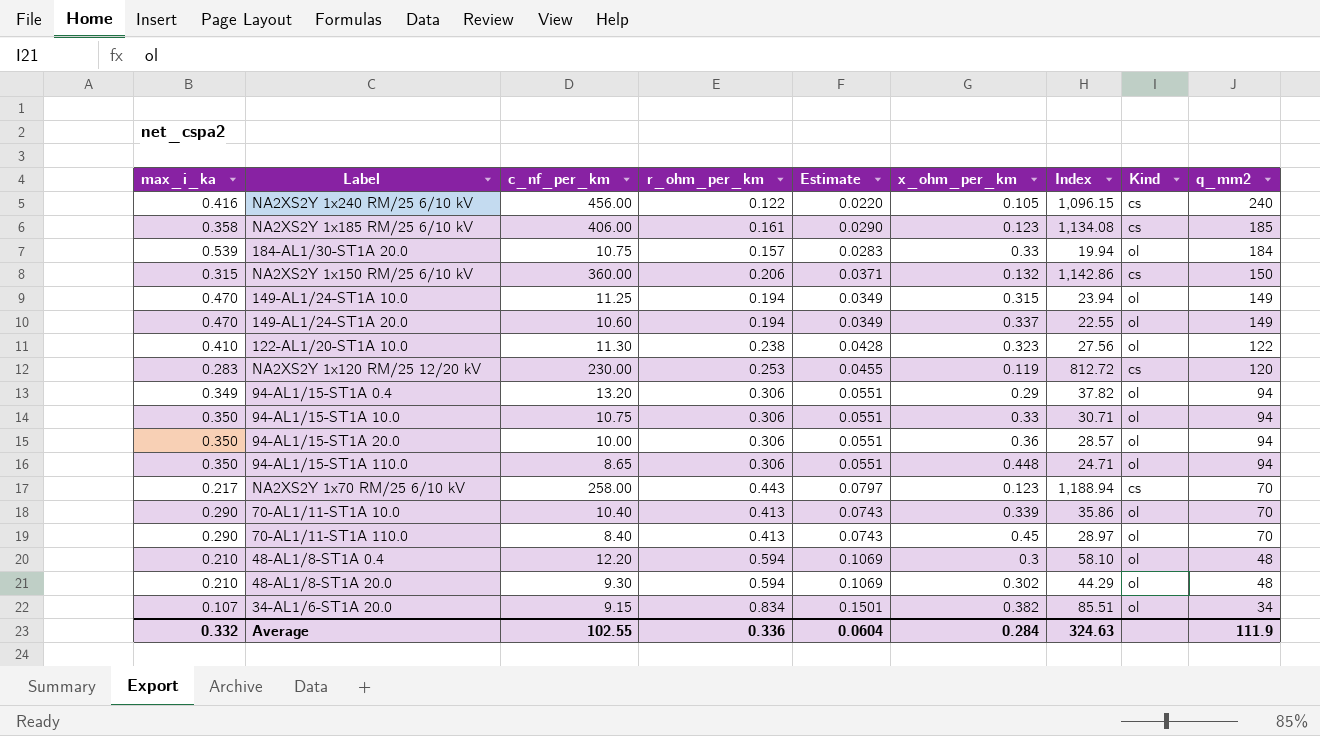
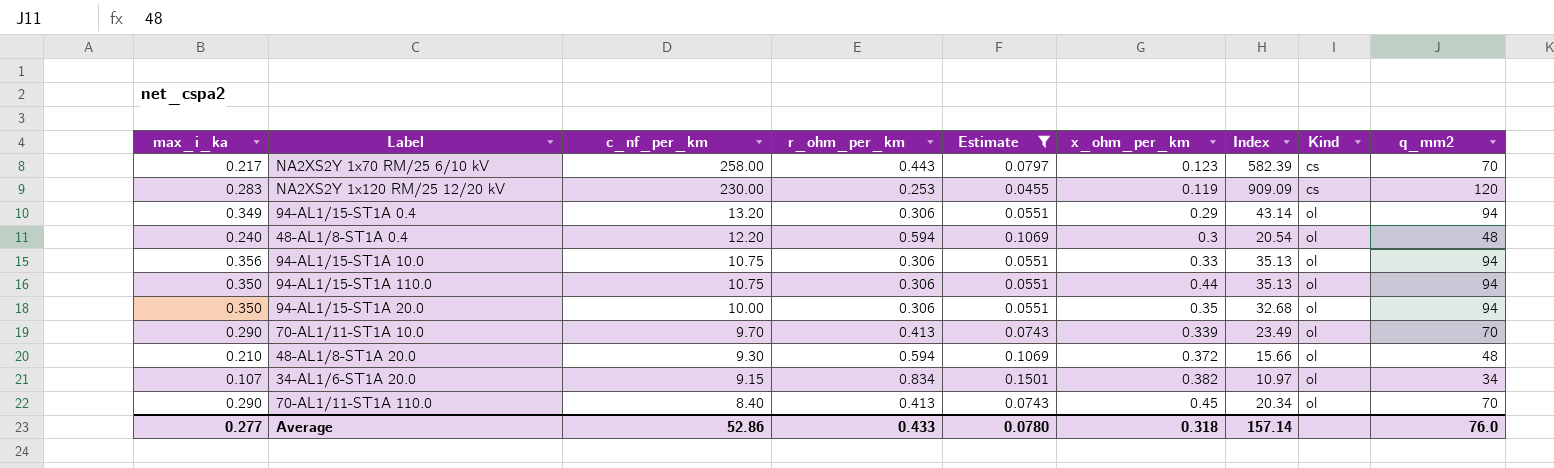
filter: none -> Estimate >= 0.0455
row order: q_mm2 descending -> c_nf_per_km descending
column Index | formula: [c_nf_per_km] / [max_i_ka] -> [c_nf_per_km] / [r_ohm_per_km]
48-AL1/8-ST1A 0.4 | max_i_ka: 0.210 -> 0.240
94-AL1/15-ST1A 10.0 | max_i_ka: 0.350 -> 0.356
94-AL1/15-ST1A 110.0 | c_nf_per_km: 8.65 -> 10.75
94-AL1/15-ST1A 110.0 | x_ohm_per_km: 0.448 -> 0.44
94-AL1/15-ST1A 20.0 | x_ohm_per_km: 0.36 -> 0.35
70-AL1/11-ST1A 10.0 | c_nf_per_km: 10.40 -> 9.70
48-AL1/8-ST1A 20.0 | x_ohm_per_km: 0.302 -> 0.372
Average | max_i_ka: 0.332 -> 0.277
Average | c_nf_per_km: 102.55 -> 52.86
Average | r_ohm_per_km: 0.336 -> 0.433
Average | Estimate: 0.0604 -> 0.0780
Average | x_ohm_per_km: 0.284 -> 0.318
Average | Index: 324.63 -> 157.14
Average | q_mm2: 111.9 -> 76.0

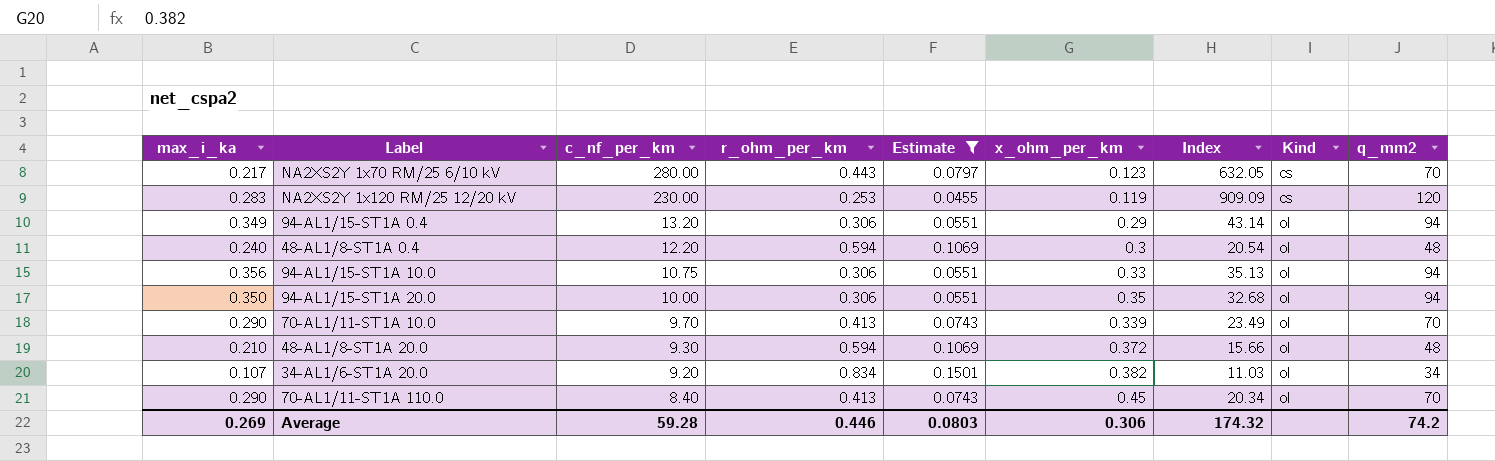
row 94-AL1/15-ST1A 110.0: 0.350 | 10.75 | 0.306 | 0.0551 | 0.44 | 35.13 | ol | 94 -> none
NA2XS2Y 1x70 RM/25 6/10 kV | c_nf_per_km: 258.00 -> 280.00
NA2XS2Y 1x70 RM/25 6/10 kV | Index: 582.39 -> 632.05
34-AL1/6-ST1A 20.0 | c_nf_per_km: 9.15 -> 9.20
34-AL1/6-ST1A 20.0 | Index: 10.97 -> 11.03
Average | max_i_ka: 0.277 -> 0.269
Average | c_nf_per_km: 52.86 -> 59.28
Average | r_ohm_per_km: 0.433 -> 0.446
Average | Estimate: 0.0780 -> 0.0803
Average | x_ohm_per_km: 0.318 -> 0.306
Average | Index: 157.14 -> 174.32
Average | q_mm2: 76.0 -> 74.2

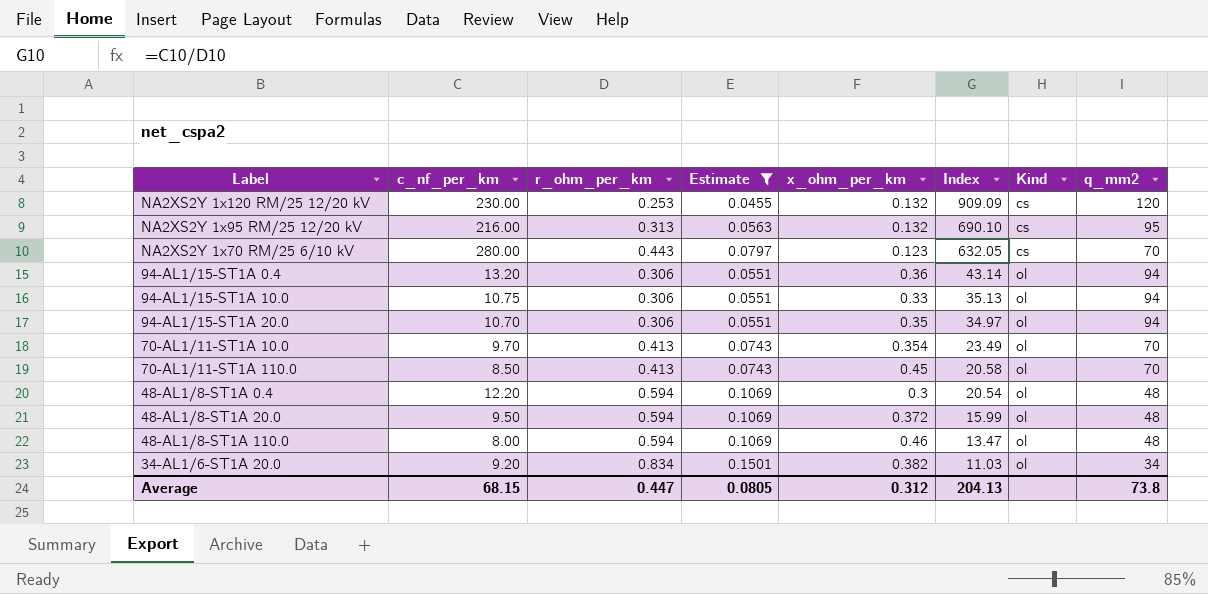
row order: c_nf_per_km descending -> Index descending
column max_i_ka | position: 1 -> none
NA2XS2Y 1x120 RM/25 12/20 kV | x_ohm_per_km: 0.119 -> 0.132
row NA2XS2Y 1x95 RM/25 12/20 kV: none -> 216.00 | 0.313 | 0.0563 | 0.132 | 690.10 | cs | 95
94-AL1/15-ST1A 0.4 | x_ohm_per_km: 0.29 -> 0.36
94-AL1/15-ST1A 20.0 | c_nf_per_km: 10.00 -> 10.70
94-AL1/15-ST1A 20.0 | Index: 32.68 -> 34.97
70-AL1/11-ST1A 10.0 | x_ohm_per_km: 0.339 -> 0.354
70-AL1/11-ST1A 110.0 | c_nf_per_km: 8.40 -> 8.50
70-AL1/11-ST1A 110.0 | Index: 20.34 -> 20.58
48-AL1/8-ST1A 20.0 | c_nf_per_km: 9.30 -> 9.50
48-AL1/8-ST1A 20.0 | Index: 15.66 -> 15.99
row 48-AL1/8-ST1A 110.0: none -> 8.00 | 0.594 | 0.1069 | 0.46 | 13.47 | ol | 48
Average | c_nf_per_km: 59.28 -> 68.15
Average | r_ohm_per_km: 0.446 -> 0.447
Average | Estimate: 0.0803 -> 0.0805
Average | x_ohm_per_km: 0.306 -> 0.312
Average | Index: 174.32 -> 204.13
Average | q_mm2: 74.2 -> 73.8

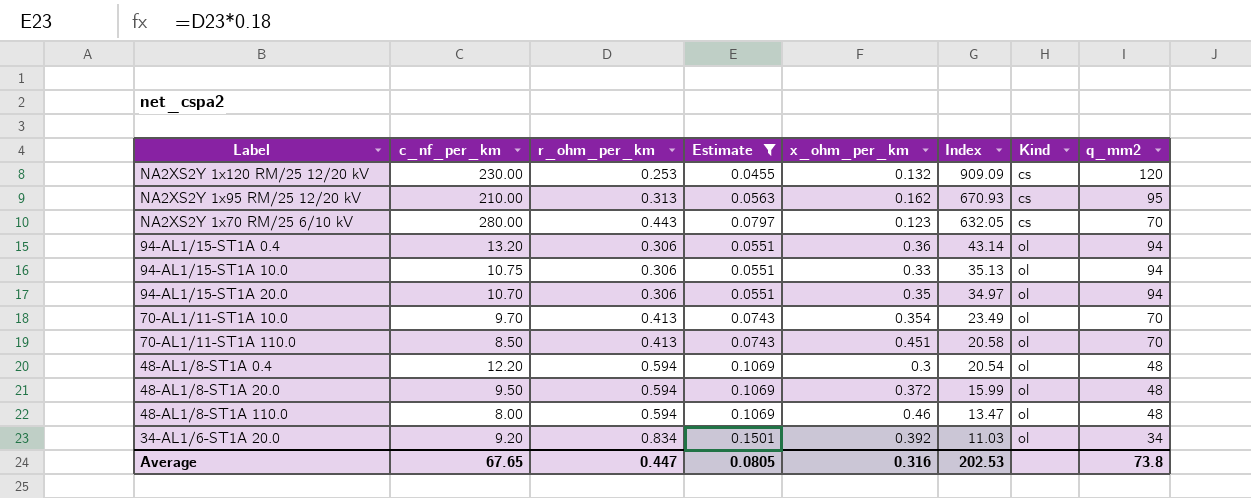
NA2XS2Y 1x95 RM/25 12/20 kV | c_nf_per_km: 216.00 -> 210.00
NA2XS2Y 1x95 RM/25 12/20 kV | x_ohm_per_km: 0.132 -> 0.162
NA2XS2Y 1x95 RM/25 12/20 kV | Index: 690.10 -> 670.93
70-AL1/11-ST1A 110.0 | x_ohm_per_km: 0.45 -> 0.451
34-AL1/6-ST1A 20.0 | x_ohm_per_km: 0.382 -> 0.392
Average | c_nf_per_km: 68.15 -> 67.65
Average | x_ohm_per_km: 0.312 -> 0.316
Average | Index: 204.13 -> 202.53

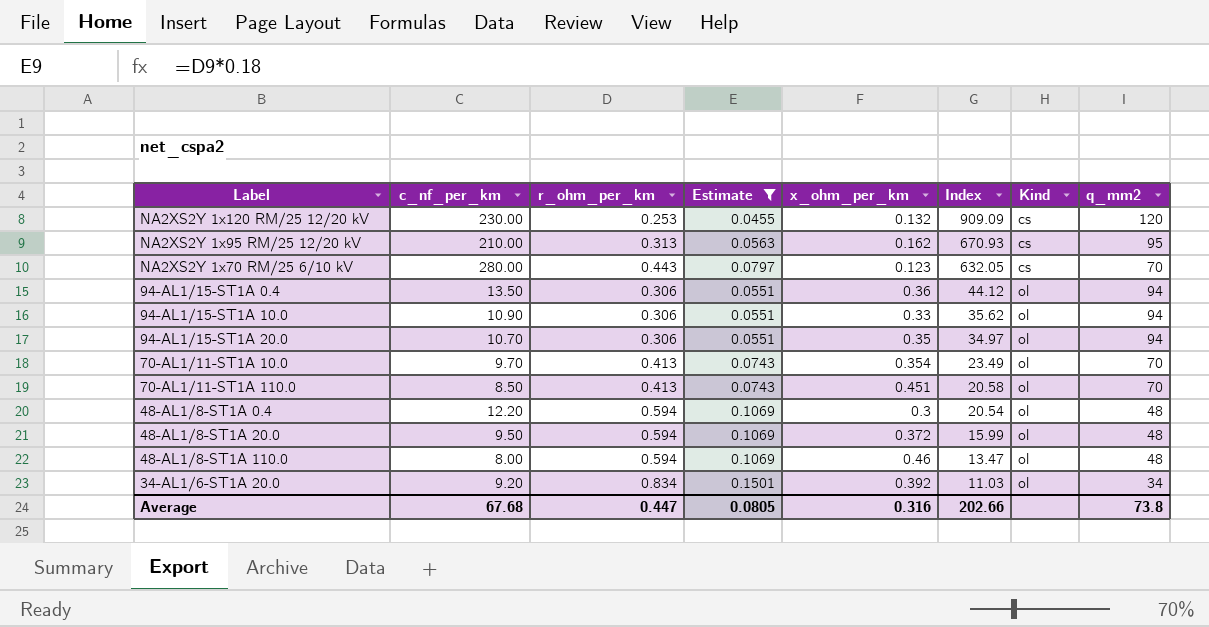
94-AL1/15-ST1A 0.4 | c_nf_per_km: 13.20 -> 13.50
94-AL1/15-ST1A 0.4 | Index: 43.14 -> 44.12
94-AL1/15-ST1A 10.0 | c_nf_per_km: 10.75 -> 10.90
94-AL1/15-ST1A 10.0 | Index: 35.13 -> 35.62
Average | c_nf_per_km: 67.65 -> 67.68
Average | Index: 202.53 -> 202.66

